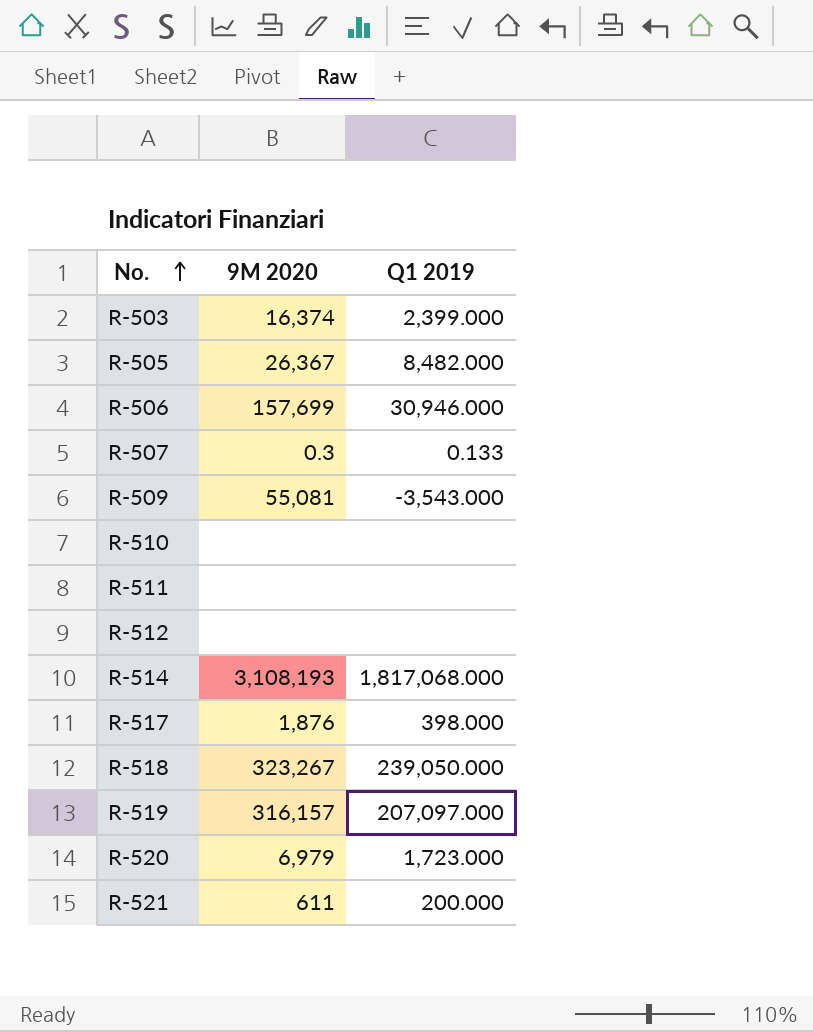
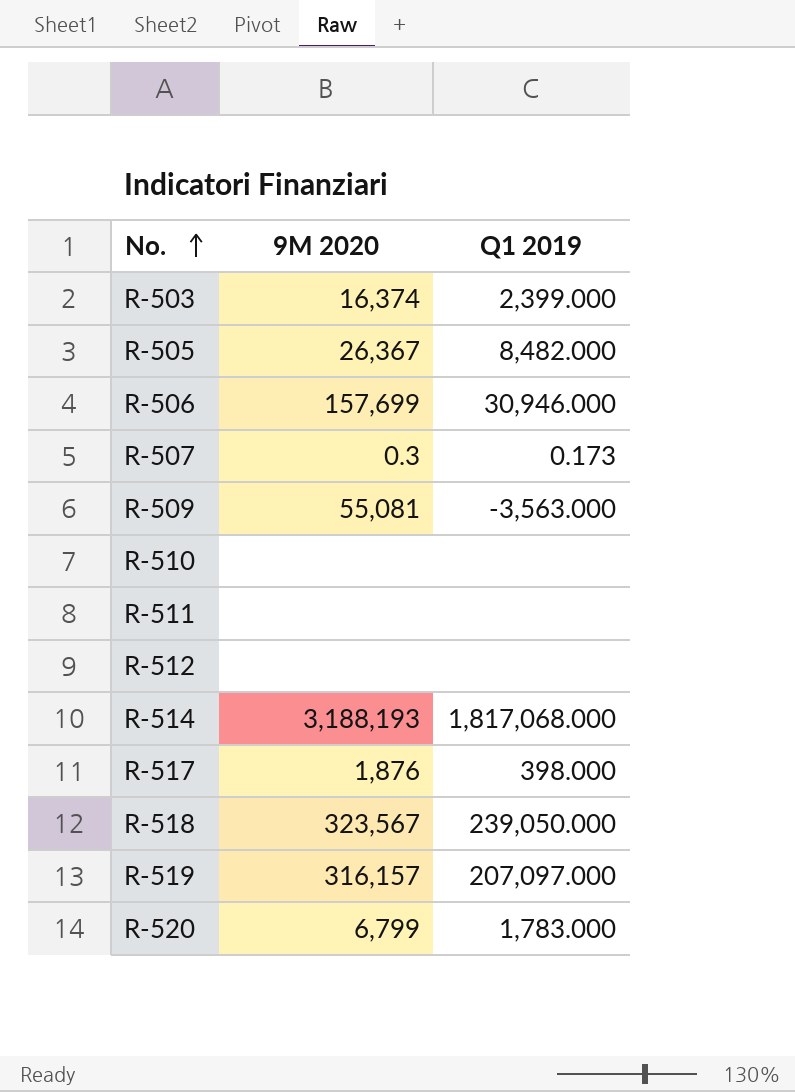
row R-521: 611 | 200.000 -> none
R-507 | Q1 2019: 0.133 -> 0.173
R-509 | Q1 2019: -3,543.000 -> -3,563.000
R-514 | 9M 2020: 3,108,193 -> 3,188,193
R-518 | 9M 2020: 323,267 -> 323,567
R-520 | 9M 2020: 6,979 -> 6,799
R-520 | Q1 2019: 1,723.000 -> 1,783.000

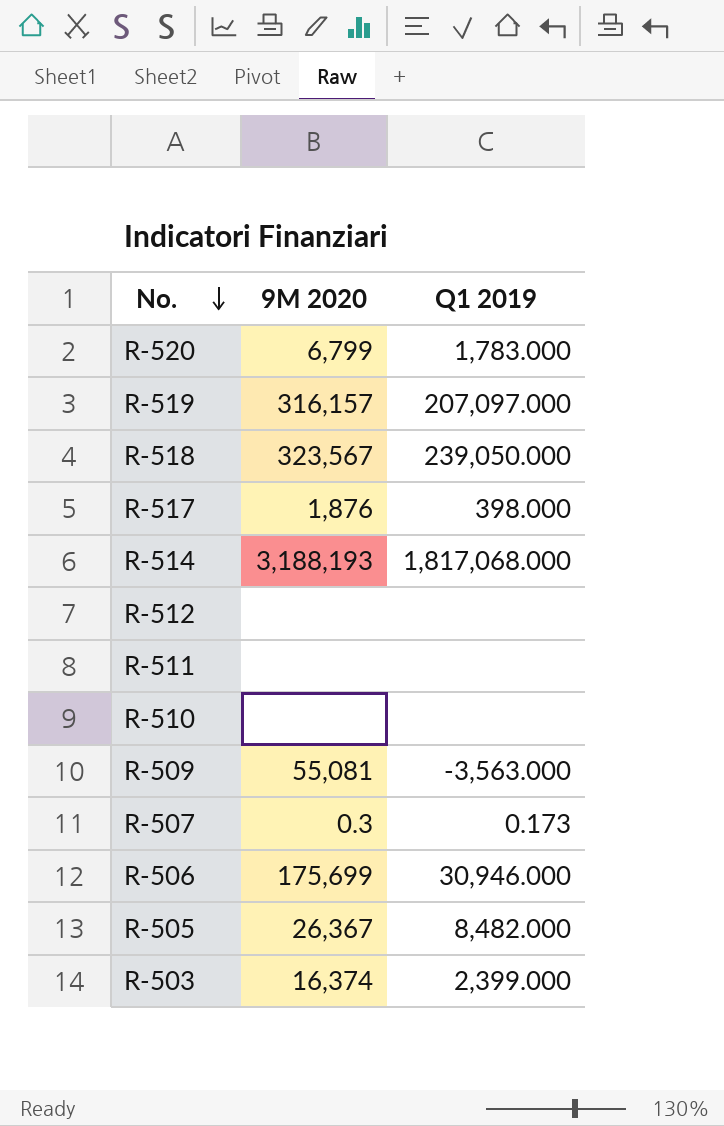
row order: No. ascending -> No. descending
R-506 | 9M 2020: 157,699 -> 175,699

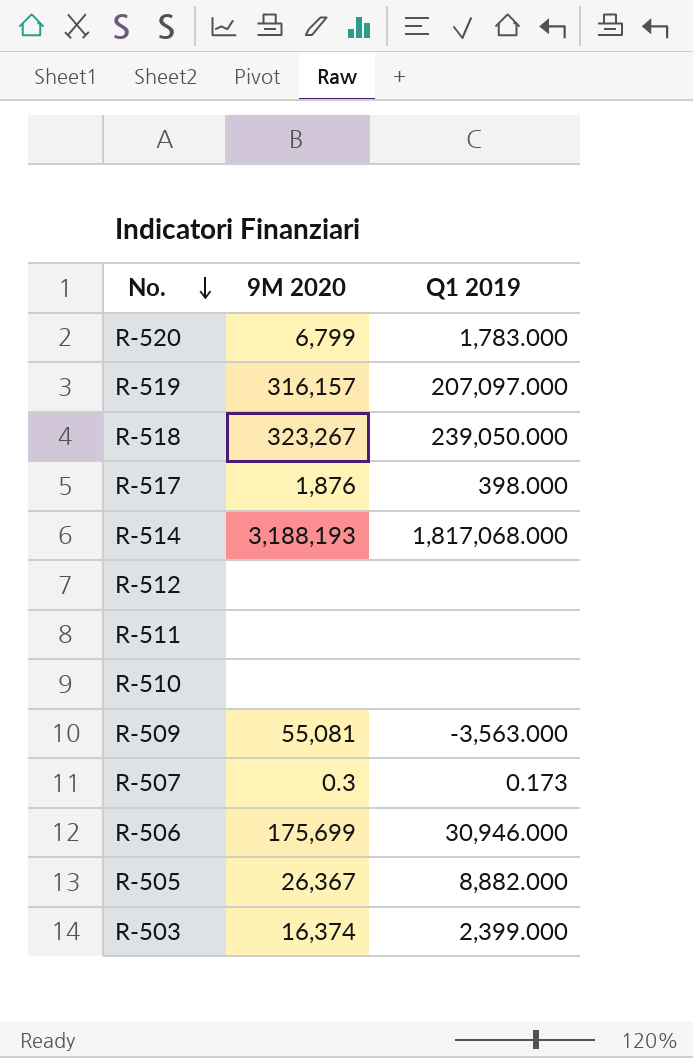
R-518 | 9M 2020: 323,567 -> 323,267
R-505 | Q1 2019: 8,482.000 -> 8,882.000

